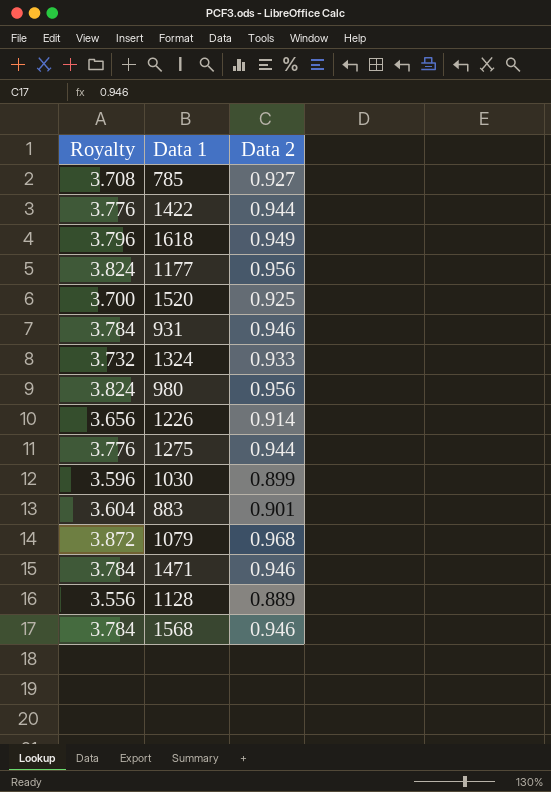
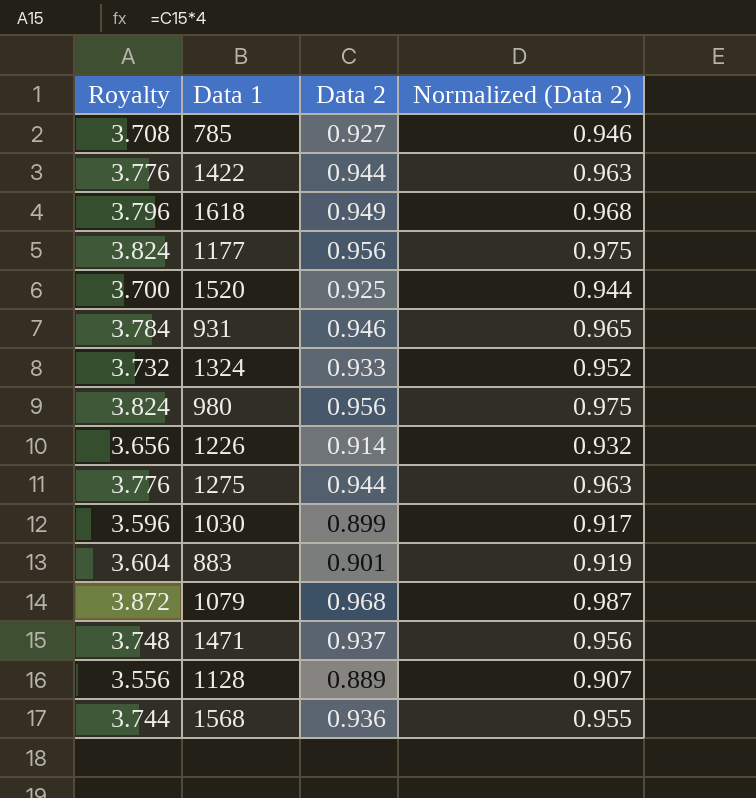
column Normalized (Data 2) | formula: none -> [Data 2] * 1.02
1471 | Royalty: 3.784 -> 3.748
1471 | Data 2: 0.946 -> 0.937
1568 | Royalty: 3.784 -> 3.744
1568 | Data 2: 0.946 -> 0.936

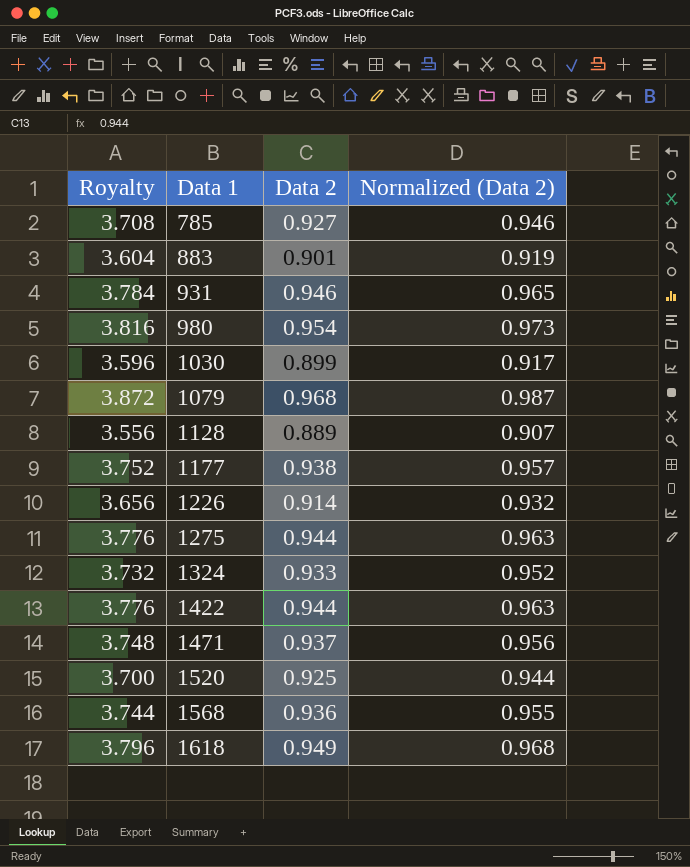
row order: none -> Data 1 ascending
980 | Royalty: 3.824 -> 3.816
980 | Data 2: 0.956 -> 0.954
980 | Normalized (Data 2): 0.975 -> 0.973
1177 | Royalty: 3.824 -> 3.752
1177 | Data 2: 0.956 -> 0.938
1177 | Normalized (Data 2): 0.975 -> 0.957

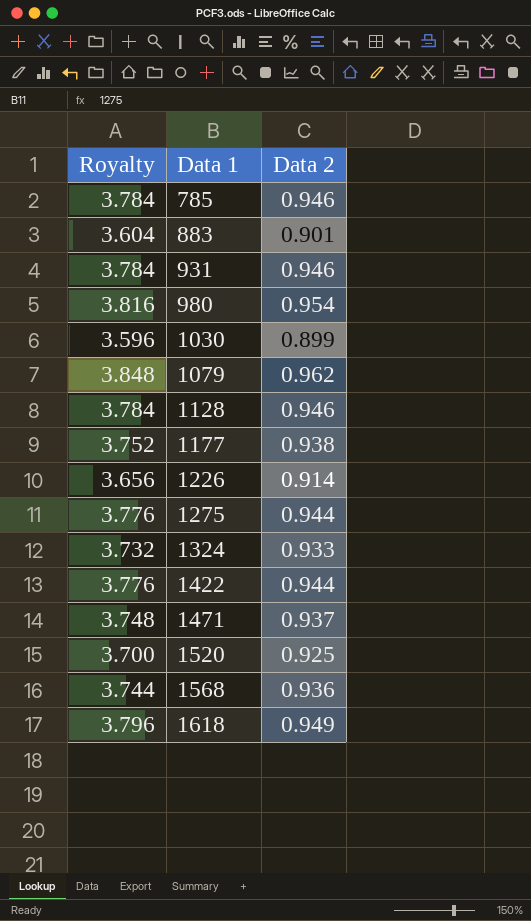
column Normalized (Data 2) | formula: [Data 2] * 1.02 -> none
785 | Royalty: 3.708 -> 3.784
785 | Data 2: 0.927 -> 0.946
1079 | Royalty: 3.872 -> 3.848
1079 | Data 2: 0.968 -> 0.962
1128 | Royalty: 3.556 -> 3.784
1128 | Data 2: 0.889 -> 0.946

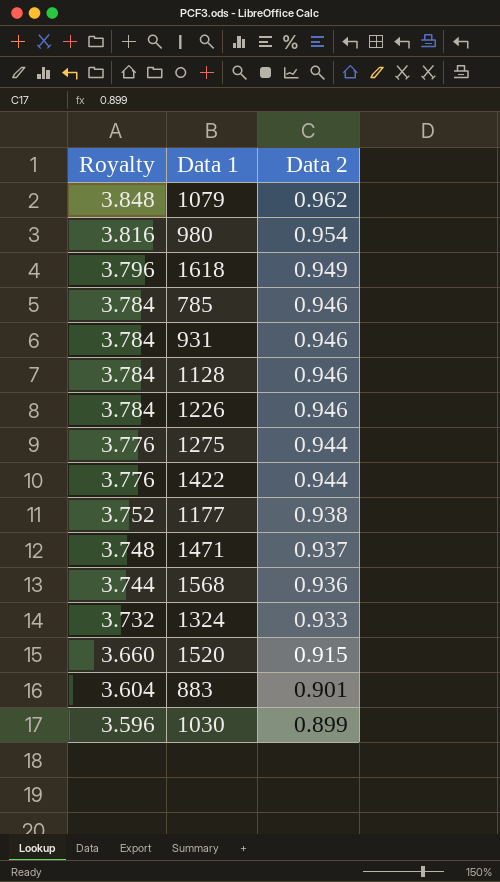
row order: Data 1 ascending -> Royalty descending
1226 | Royalty: 3.656 -> 3.784
1226 | Data 2: 0.914 -> 0.946
1520 | Royalty: 3.700 -> 3.660
1520 | Data 2: 0.925 -> 0.915

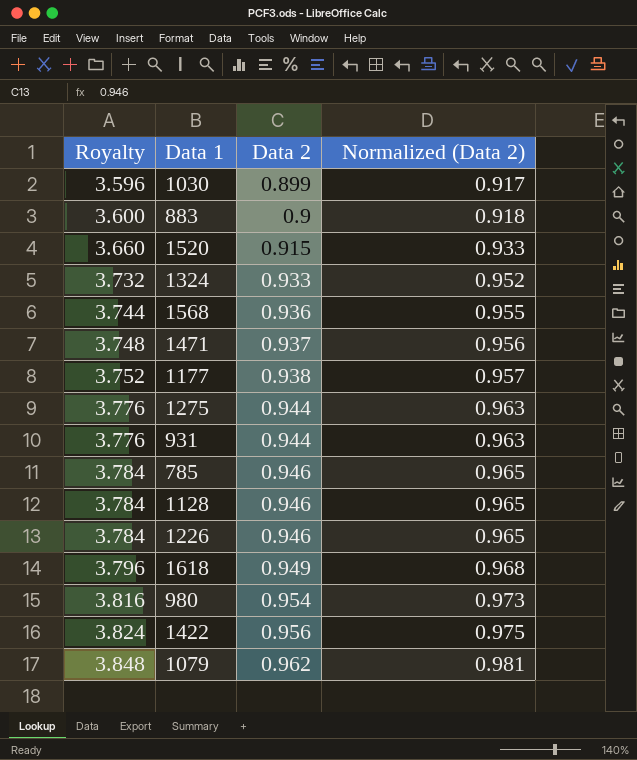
row order: Royalty descending -> Royalty ascending
column Normalized (Data 2) | formula: none -> [Data 2] * 1.02
883 | Royalty: 3.604 -> 3.600
883 | Data 2: 0.901 -> 0.9
931 | Royalty: 3.784 -> 3.776
931 | Data 2: 0.946 -> 0.944
1422 | Royalty: 3.776 -> 3.824
1422 | Data 2: 0.944 -> 0.956

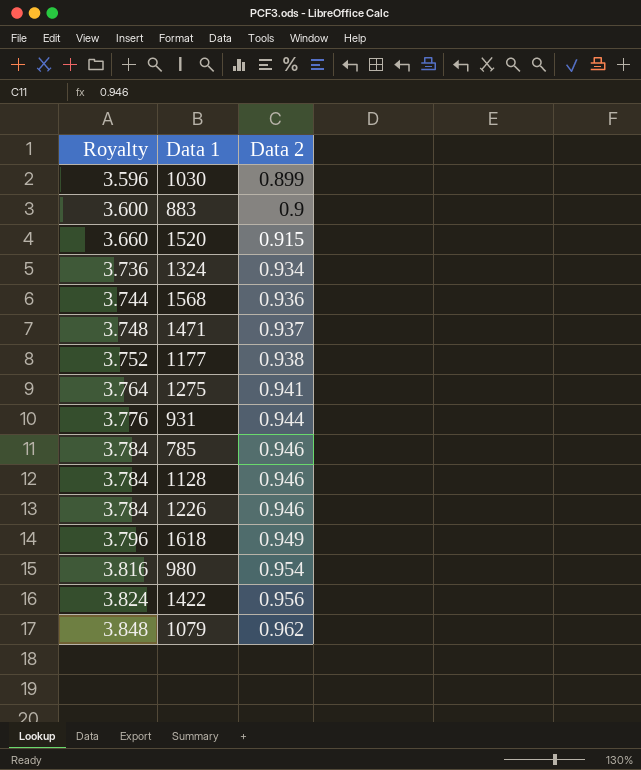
column Normalized (Data 2) | formula: [Data 2] * 1.02 -> none
1324 | Royalty: 3.732 -> 3.736
1324 | Data 2: 0.933 -> 0.934
1275 | Royalty: 3.776 -> 3.764
1275 | Data 2: 0.944 -> 0.941

